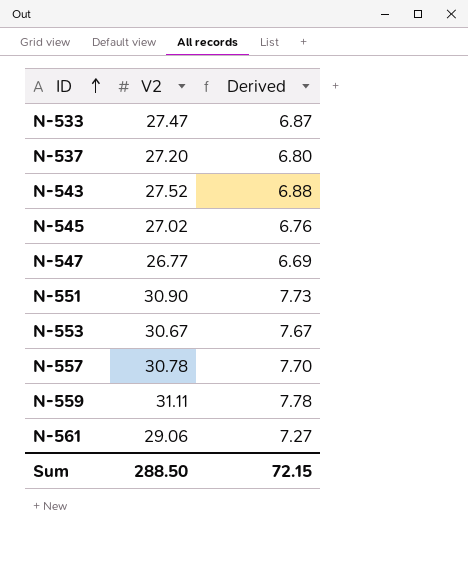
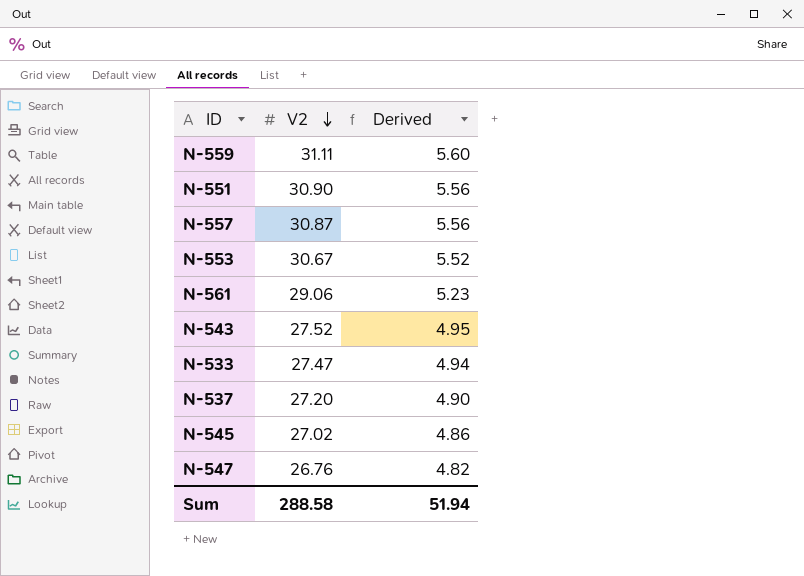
row order: ID ascending -> V2 descending
column Derived | formula: [V2] * 0.25 -> [V2] * 0.18
N-557 | V2: 30.78 -> 30.87
N-547 | V2: 26.77 -> 26.76
Sum | V2: 288.50 -> 288.58
Sum | Derived: 72.15 -> 51.94

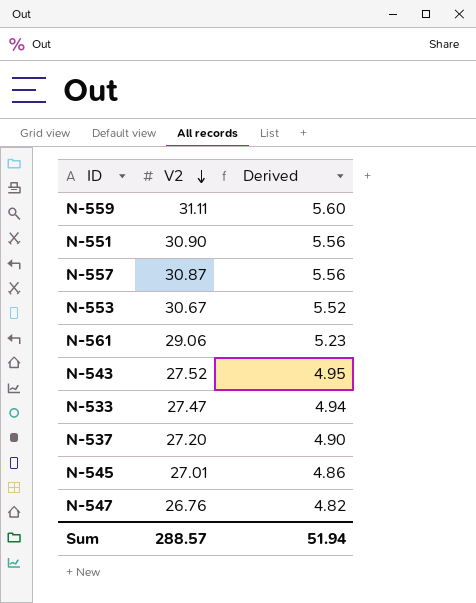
N-545 | V2: 27.02 -> 27.01
Sum | V2: 288.58 -> 288.57

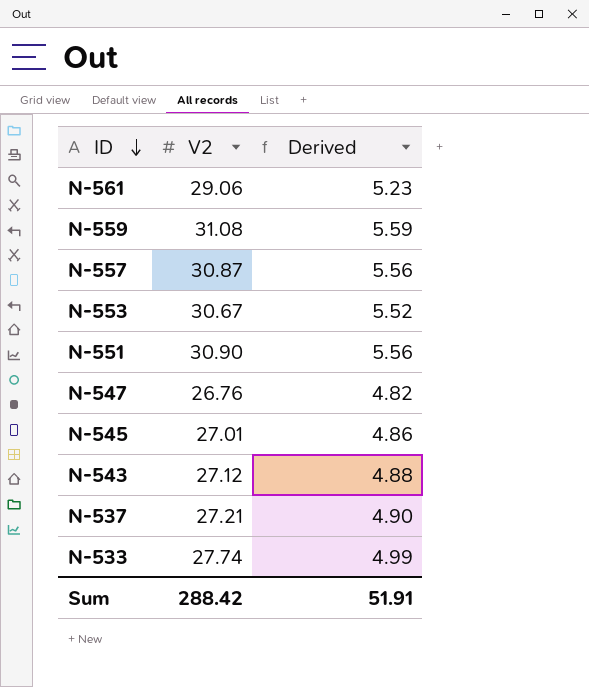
row order: V2 descending -> ID descending
N-559 | V2: 31.11 -> 31.08
N-559 | Derived: 5.60 -> 5.59
N-543 | V2: 27.52 -> 27.12
N-543 | Derived: 4.95 -> 4.88
N-537 | V2: 27.20 -> 27.21
N-533 | V2: 27.47 -> 27.74
N-533 | Derived: 4.94 -> 4.99
Sum | V2: 288.57 -> 288.42
Sum | Derived: 51.94 -> 51.91

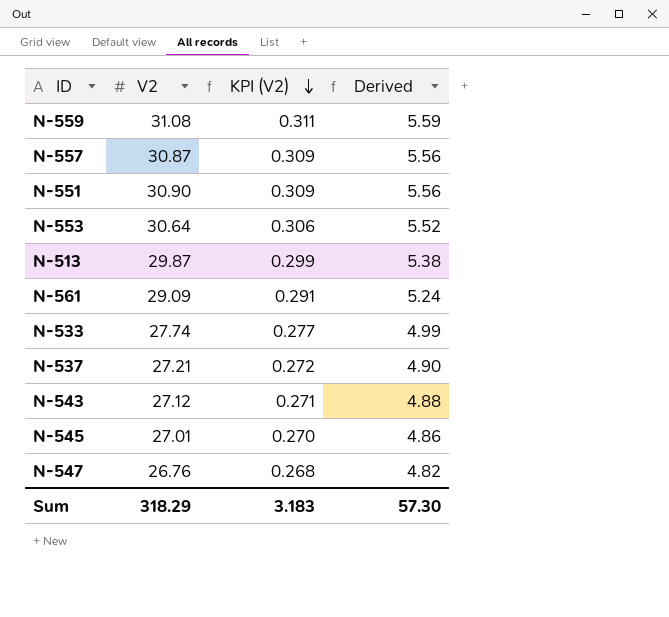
row order: ID descending -> KPI (V2) descending
column KPI (V2) | formula: none -> [V2] * 0.01
N-553 | V2: 30.67 -> 30.64
row N-513: none -> 29.87 | 0.299 | 5.38
N-561 | V2: 29.06 -> 29.09
N-561 | Derived: 5.23 -> 5.24
Sum | V2: 288.42 -> 318.29
Sum | Derived: 51.91 -> 57.30

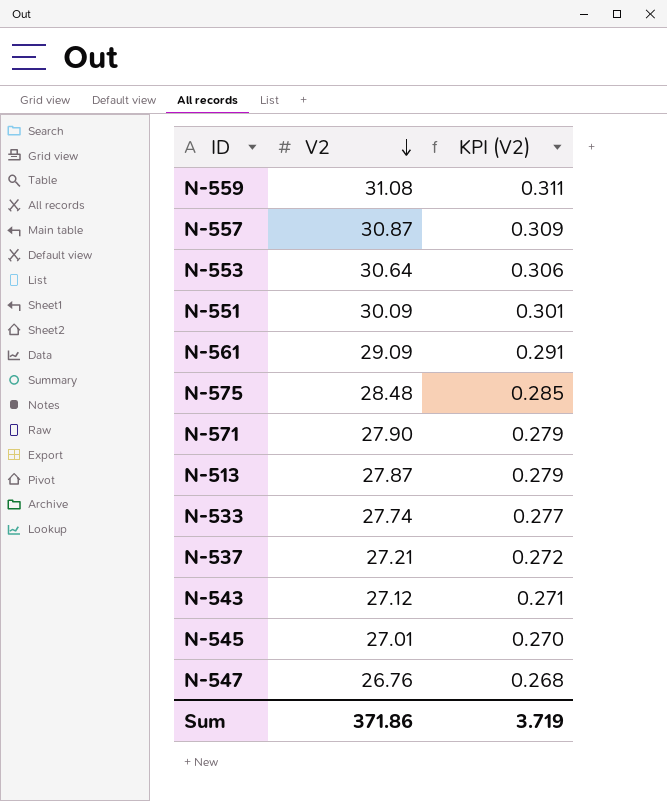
row order: KPI (V2) descending -> V2 descending
column Derived | formula: [V2] * 0.18 -> none
N-551 | V2: 30.90 -> 30.09
N-551 | KPI (V2): 0.309 -> 0.301
row N-575: none -> 28.48 | 0.285
row N-571: none -> 27.90 | 0.279
N-513 | V2: 29.87 -> 27.87
N-513 | KPI (V2): 0.299 -> 0.279
Sum | V2: 318.29 -> 371.86
Sum | KPI (V2): 3.183 -> 3.719

